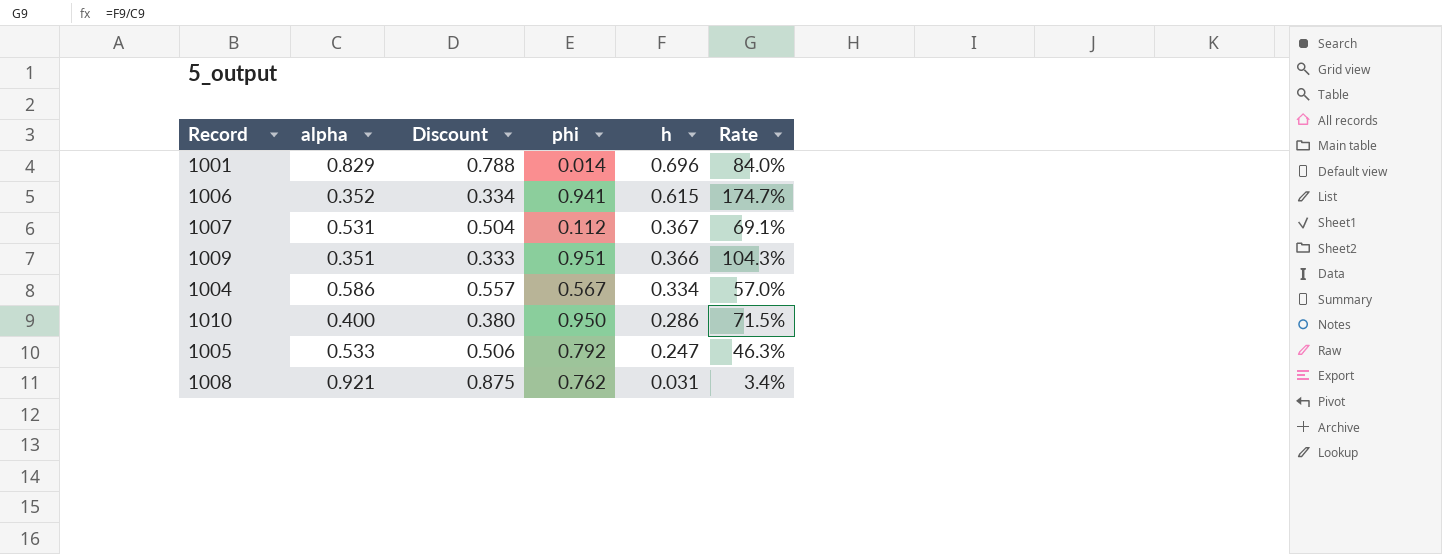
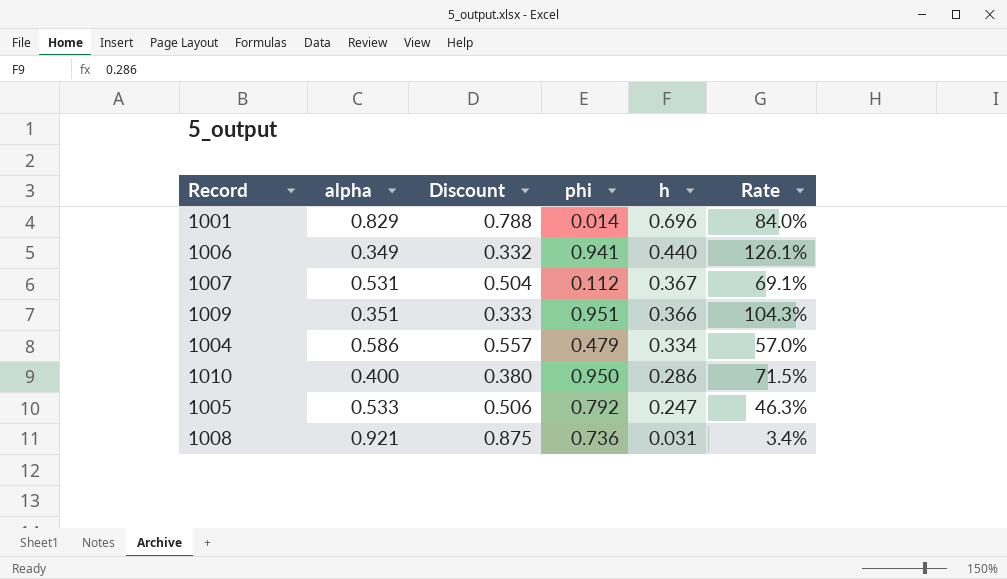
1006 | alpha: 0.352 -> 0.349
1006 | Discount: 0.334 -> 0.332
1006 | h: 0.615 -> 0.440
1006 | Rate: 174.7% -> 126.1%
1004 | phi: 0.567 -> 0.479
1008 | phi: 0.762 -> 0.736

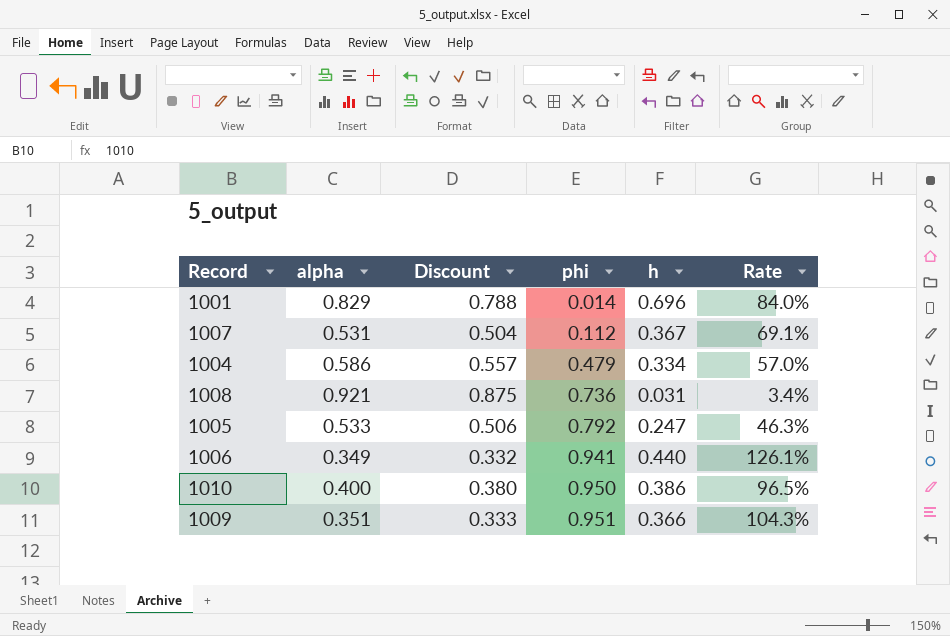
row order: h descending -> phi ascending
1010 | h: 0.286 -> 0.386
1010 | Rate: 71.5% -> 96.5%

